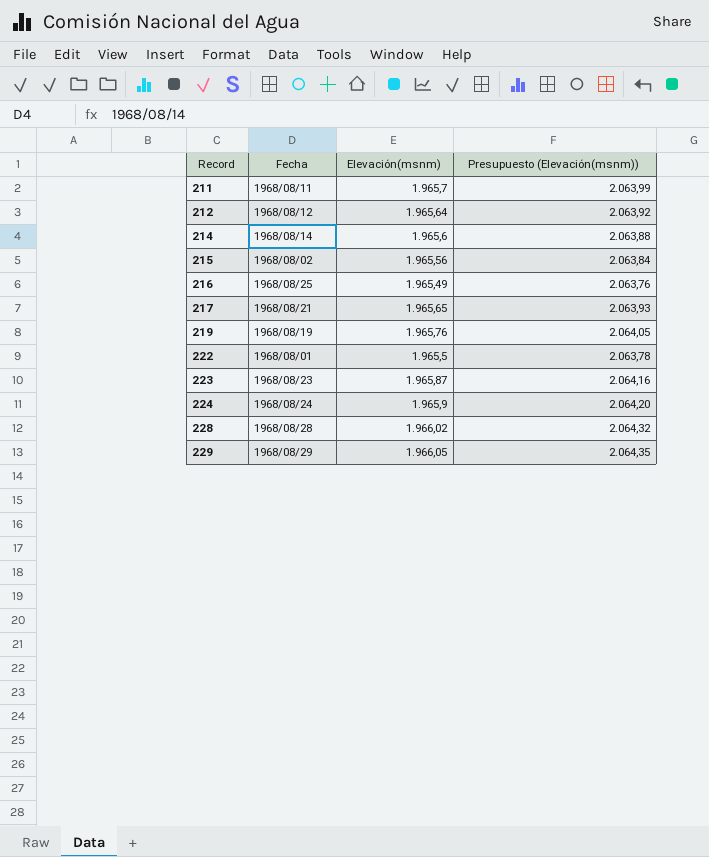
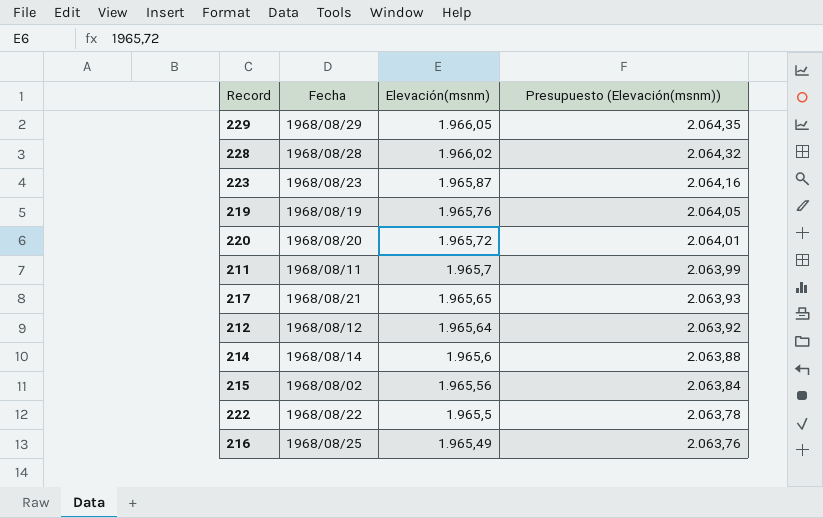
row order: Record ascending -> Elevación(msnm) descending
row 224: 1968/08/24 | 1.965,9 | 2.064,20 -> none
row 220: none -> 1968/08/20 | 1.965,72 | 2.064,01
222 | Fecha: 1968/08/01 -> 1968/08/22

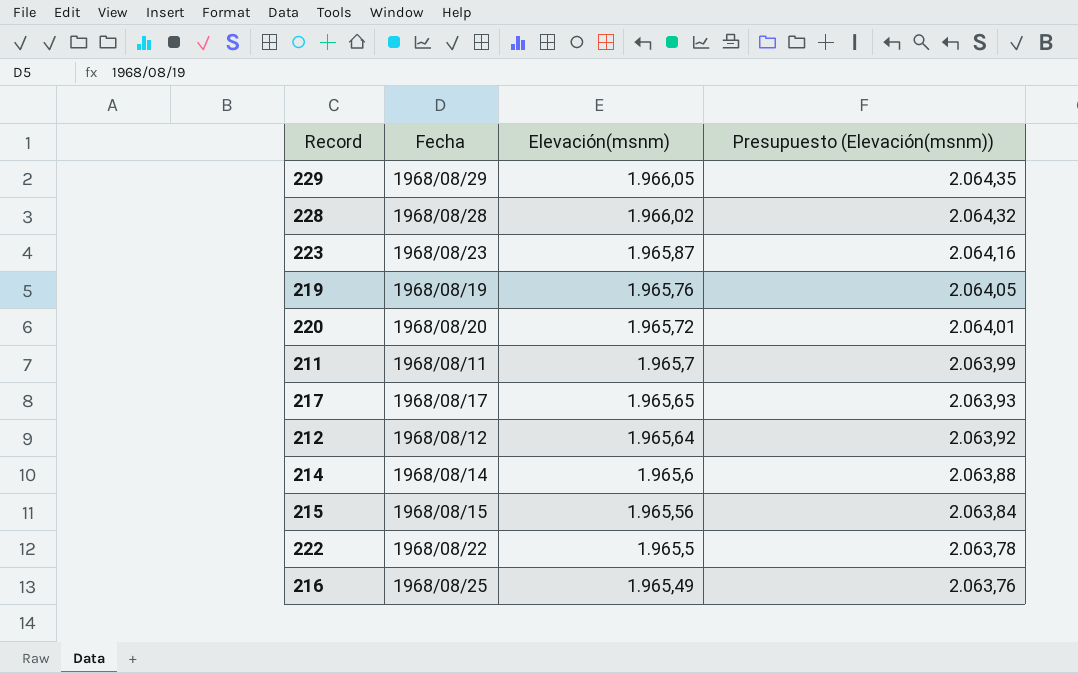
217 | Fecha: 1968/08/21 -> 1968/08/17
215 | Fecha: 1968/08/02 -> 1968/08/15

